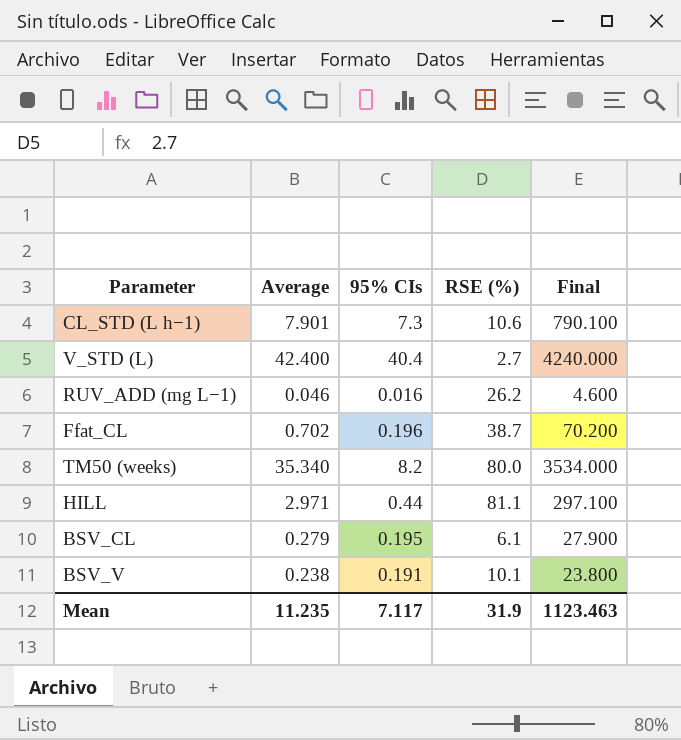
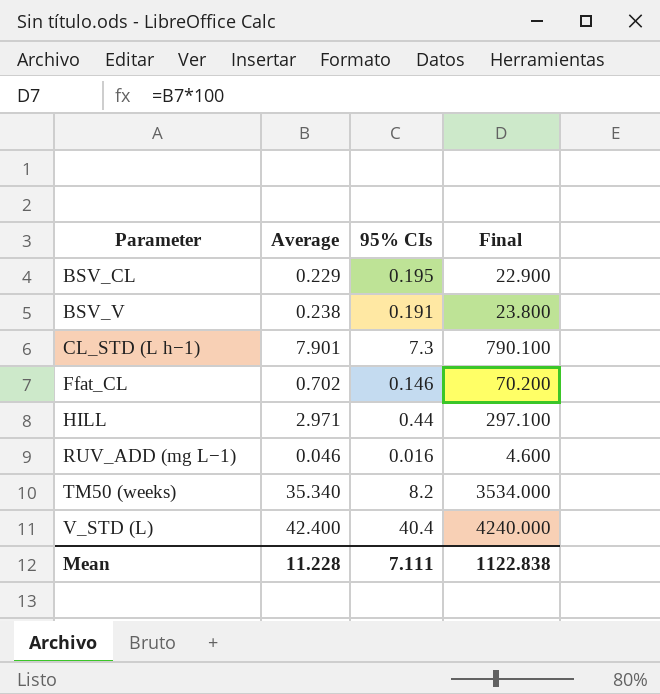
row order: none -> Parameter ascending
column RSE (%) | position: 4 -> none
BSV_CL | Average: 0.279 -> 0.229
BSV_CL | Final: 27.900 -> 22.900
Ffat_CL | 95% CIs: 0.196 -> 0.146
Mean | Average: 11.235 -> 11.228
Mean | 95% CIs: 7.117 -> 7.111
Mean | Final: 1123.463 -> 1122.838

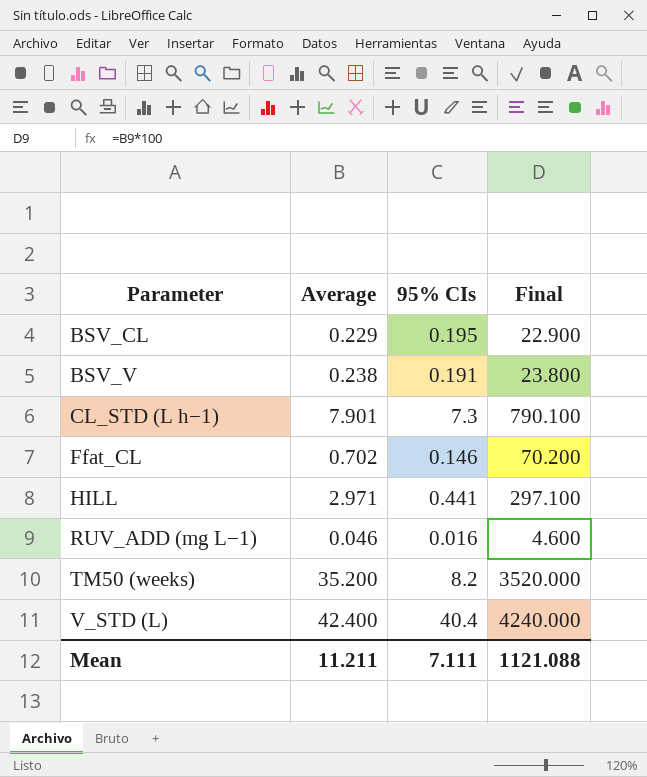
HILL | 95% CIs: 0.44 -> 0.441
TM50 (weeks) | Average: 35.340 -> 35.200
TM50 (weeks) | Final: 3534.000 -> 3520.000
Mean | Average: 11.228 -> 11.211
Mean | Final: 1122.838 -> 1121.088

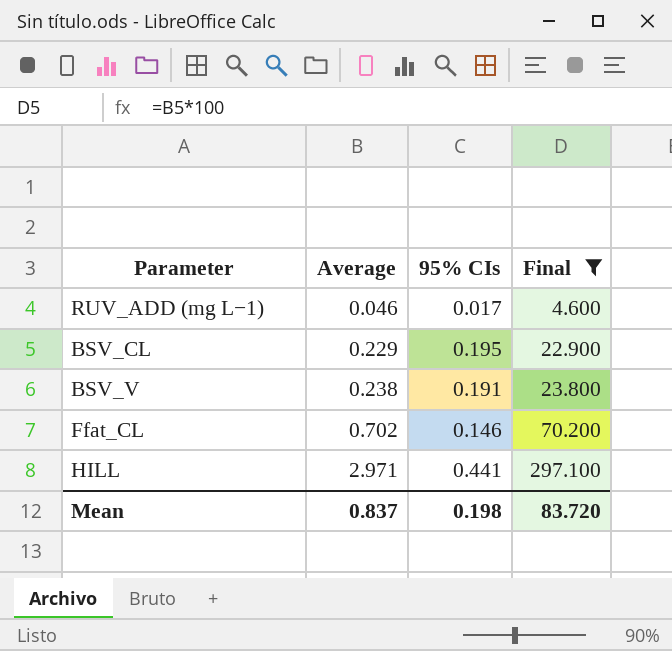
filter: none -> Final <= 297.100
row order: Parameter ascending -> Average ascending
RUV_ADD (mg L−1) | 95% CIs: 0.016 -> 0.017
Mean | Average: 11.211 -> 0.837
Mean | 95% CIs: 7.111 -> 0.198
Mean | Final: 1121.088 -> 83.720

